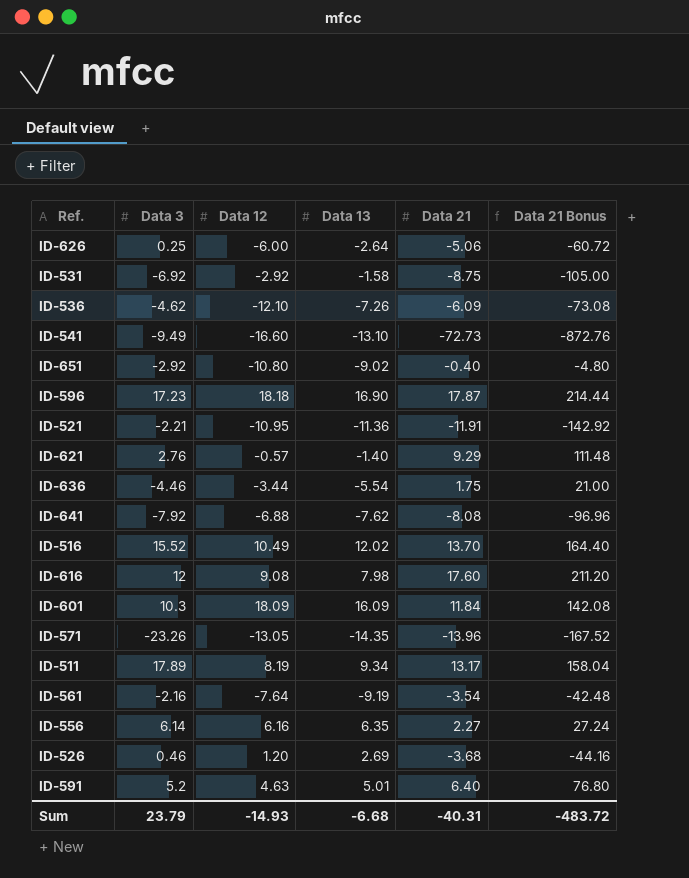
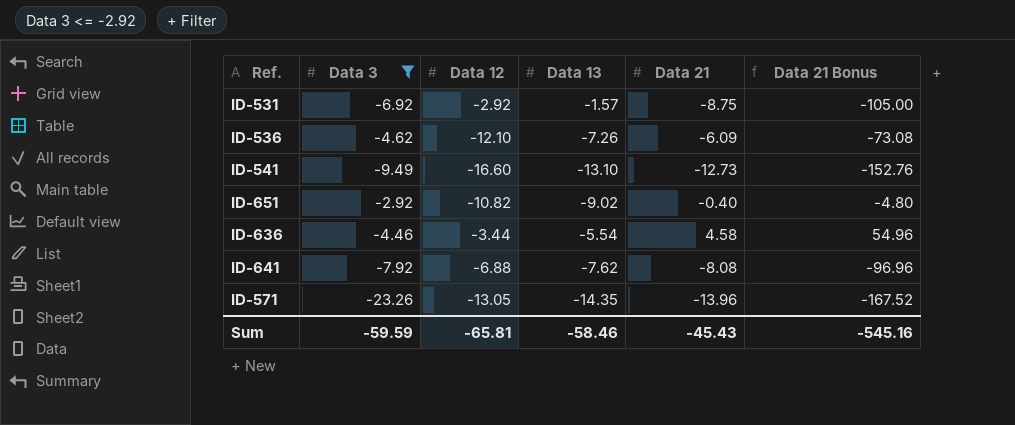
filter: none -> Data 3 <= -2.92
ID-531 | Data 13: -1.58 -> -1.57
ID-541 | Data 21: -72.73 -> -12.73
ID-541 | Data 21 Bonus: -872.76 -> -152.76
ID-651 | Data 12: -10.80 -> -10.82
ID-636 | Data 21: 1.75 -> 4.58
ID-636 | Data 21 Bonus: 21.00 -> 54.96
Sum | Data 3: 23.79 -> -59.59
Sum | Data 12: -14.93 -> -65.81
Sum | Data 13: -6.68 -> -58.46
Sum | Data 21: -40.31 -> -45.43
Sum | Data 21 Bonus: -483.72 -> -545.16

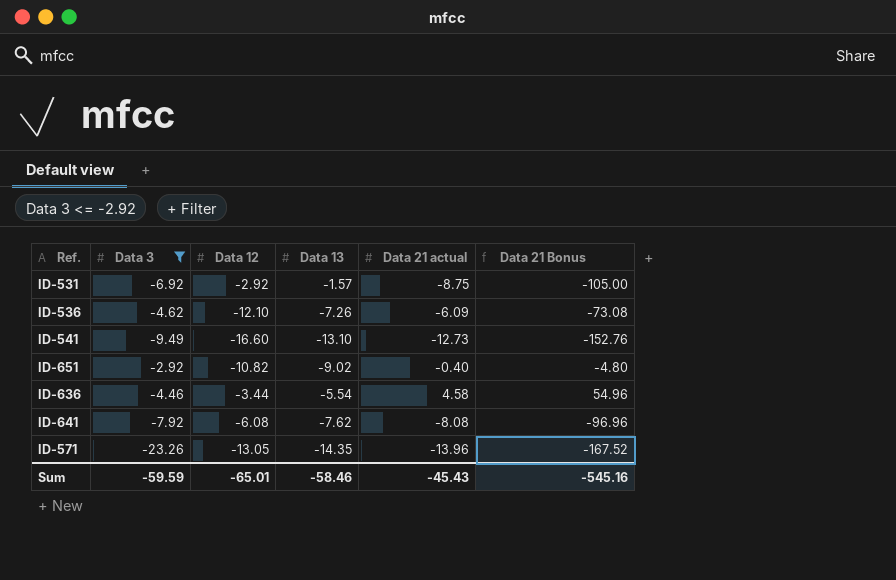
column name: Data 21 -> Data 21 actual
ID-641 | Data 12: -6.88 -> -6.08
Sum | Data 12: -65.81 -> -65.01

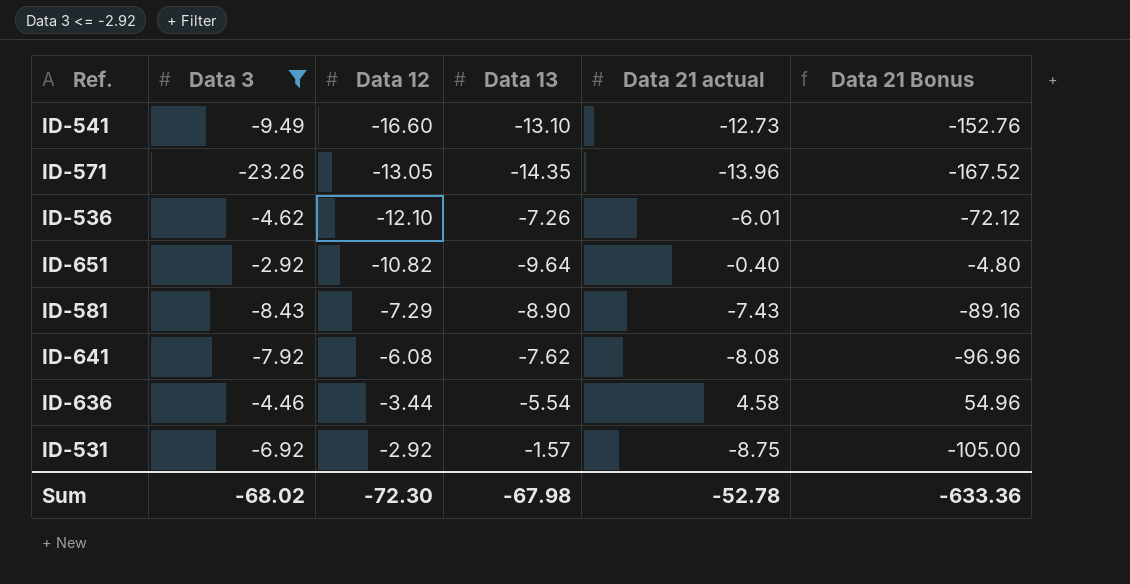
row order: none -> Data 12 ascending
ID-536 | Data 21 actual: -6.09 -> -6.01
ID-536 | Data 21 Bonus: -73.08 -> -72.12
ID-651 | Data 13: -9.02 -> -9.64
row ID-581: none -> -8.43 | -7.29 | -8.90 | -7.43 | -89.16
Sum | Data 3: -59.59 -> -68.02
Sum | Data 12: -65.01 -> -72.30
Sum | Data 13: -58.46 -> -67.98
Sum | Data 21 actual: -45.43 -> -52.78
Sum | Data 21 Bonus: -545.16 -> -633.36

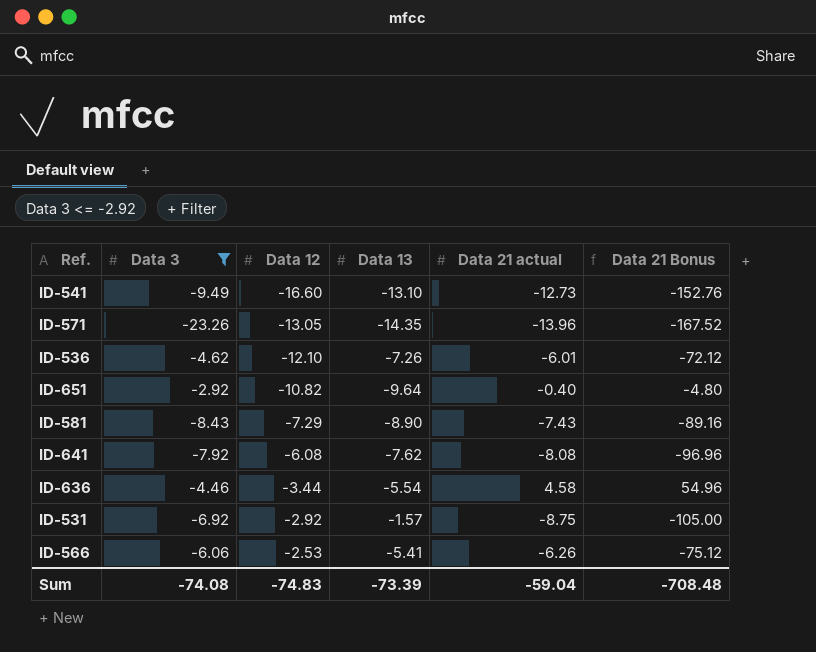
row ID-566: none -> -6.06 | -2.53 | -5.41 | -6.26 | -75.12
Sum | Data 3: -68.02 -> -74.08
Sum | Data 12: -72.30 -> -74.83
Sum | Data 13: -67.98 -> -73.39
Sum | Data 21 actual: -52.78 -> -59.04
Sum | Data 21 Bonus: -633.36 -> -708.48

